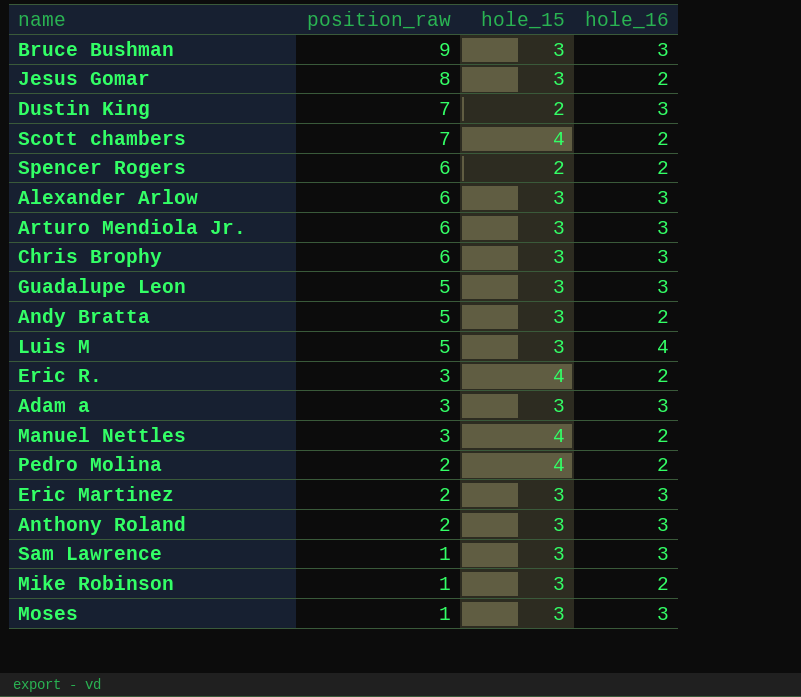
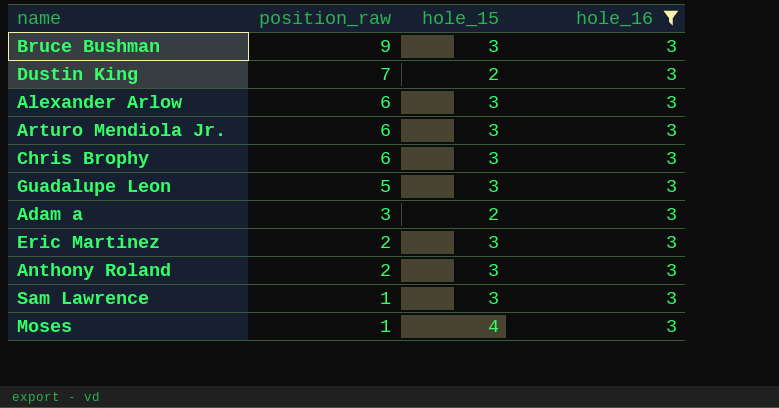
filter: none -> hole_16 = 3
Adam a | hole_15: 3 -> 2
Moses | hole_15: 3 -> 4

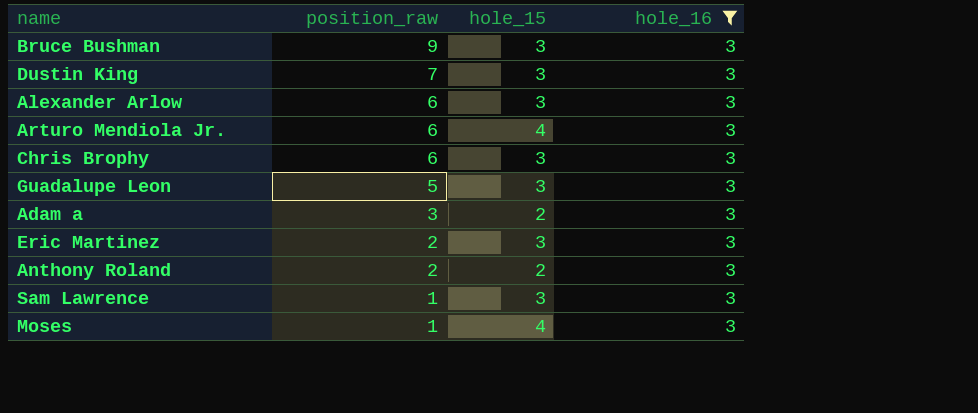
Dustin King | hole_15: 2 -> 3
Arturo Mendiola Jr. | hole_15: 3 -> 4
Anthony Roland | hole_15: 3 -> 2

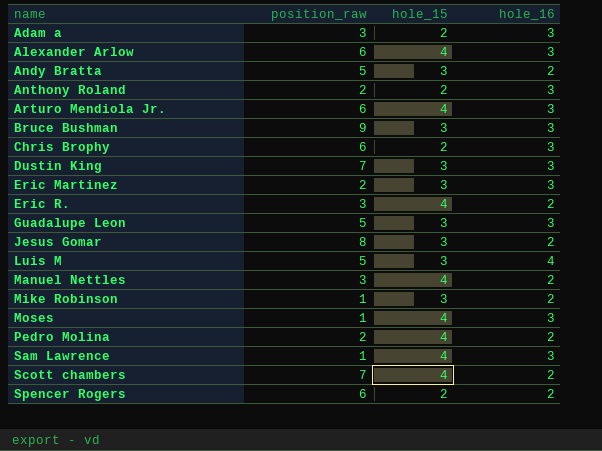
filter: hole_16 = 3 -> none
row order: position_raw descending -> name ascending
Alexander Arlow | hole_15: 3 -> 4
Chris Brophy | hole_15: 3 -> 2
Sam Lawrence | hole_15: 3 -> 4

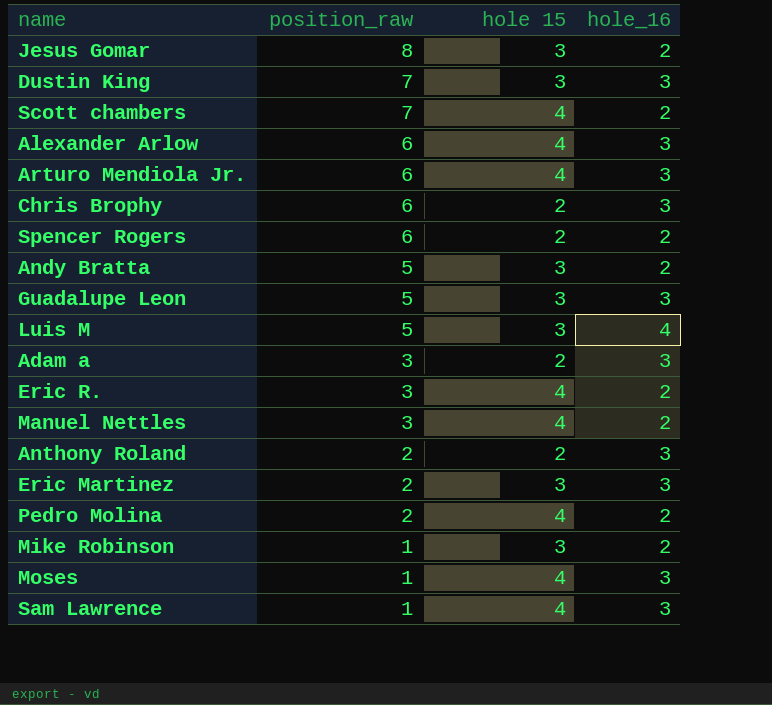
row order: name ascending -> position_raw descending
column name: hole_15 -> hole 15
row Bruce Bushman: 9 | 3 | 3 -> none

